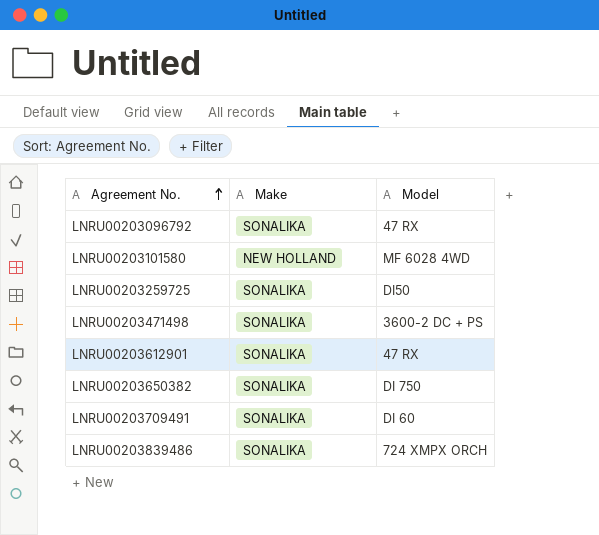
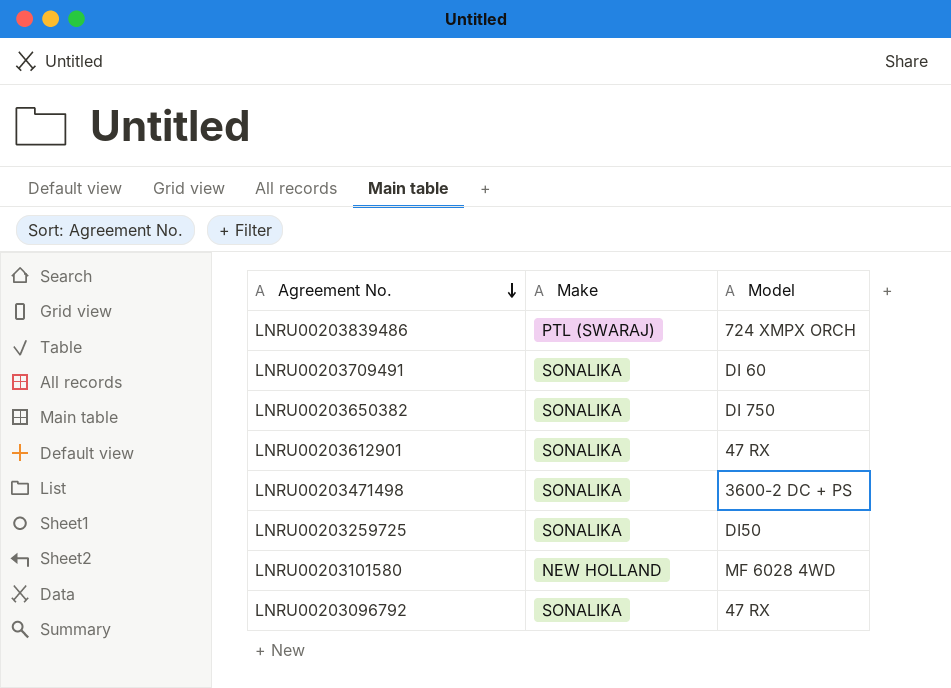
row order: Agreement No. ascending -> Agreement No. descending
LNRU00203839486 | Make: SONALIKA -> PTL (SWARAJ)

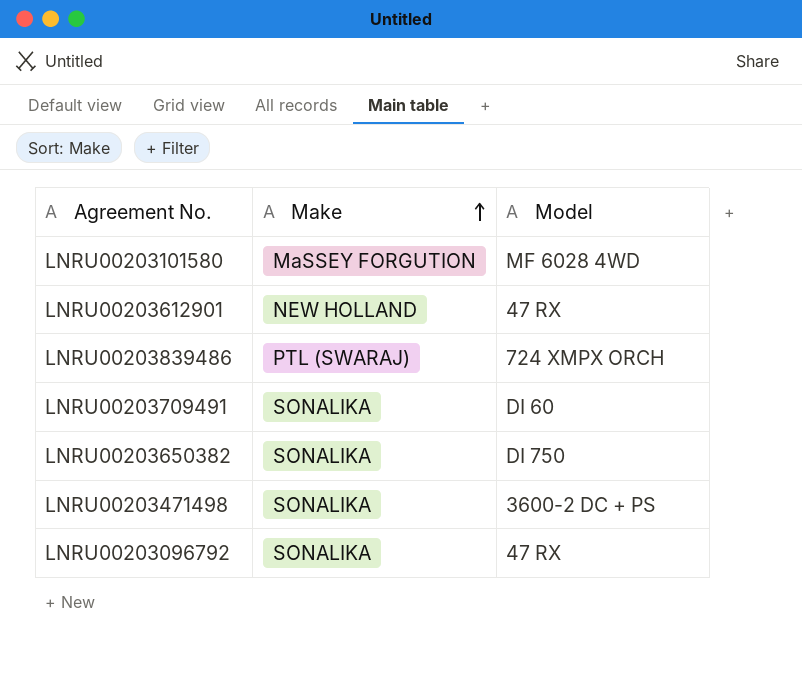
row order: Agreement No. descending -> Make ascending
row LNRU00203259725: SONALIKA | DI50 -> none
LNRU00203101580 | Make: NEW HOLLAND -> MaSSEY FORGUTION
LNRU00203612901 | Make: SONALIKA -> NEW HOLLAND

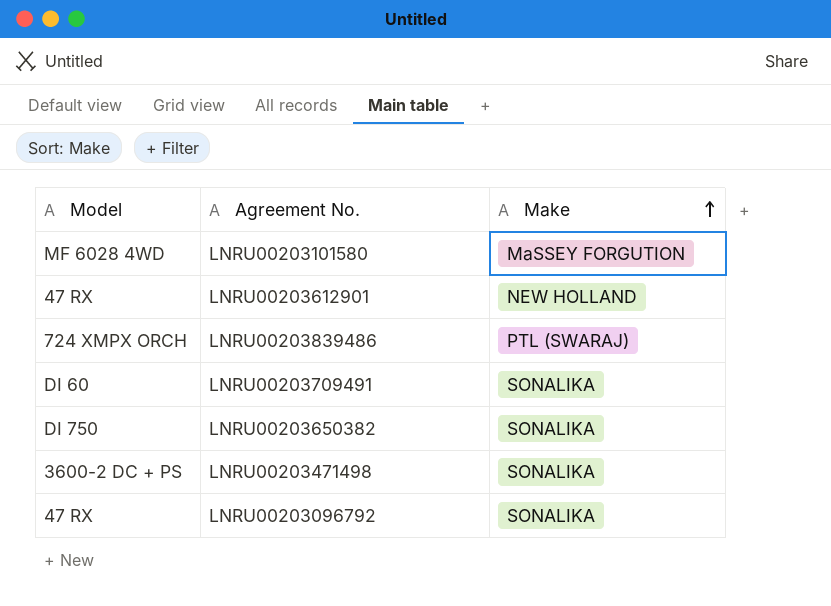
column Model | position: 3 -> 1

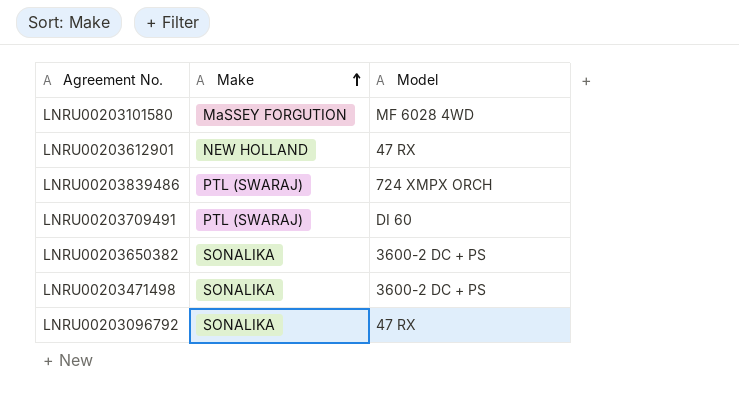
column Model | position: 1 -> 3
LNRU00203709491 | Make: SONALIKA -> PTL (SWARAJ)
LNRU00203650382 | Model: DI 750 -> 3600-2 DC + PS

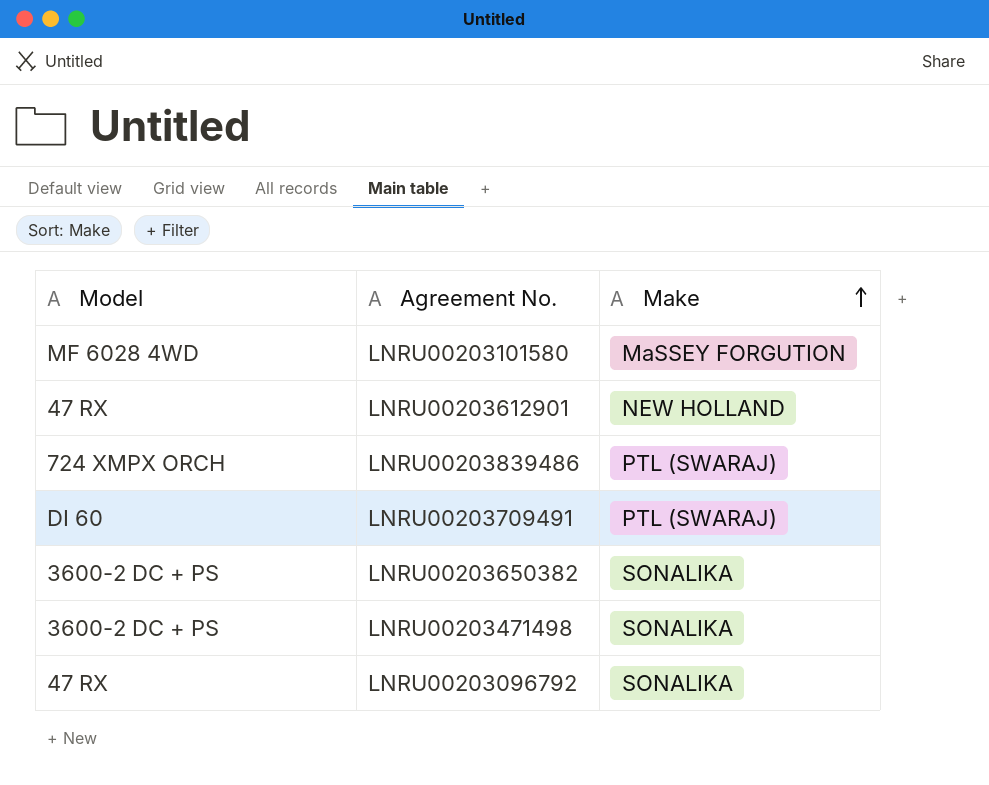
column Model | position: 3 -> 1

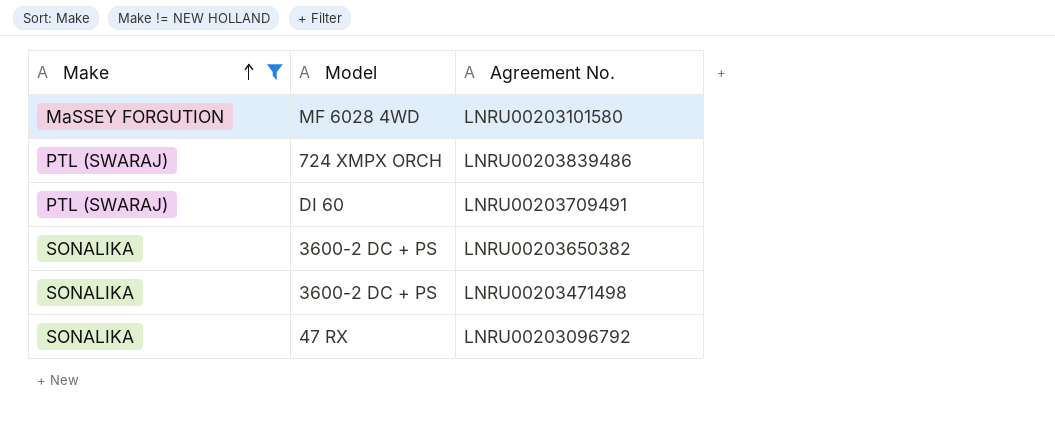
filter: none -> Make != NEW HOLLAND
column Make | position: 3 -> 1

